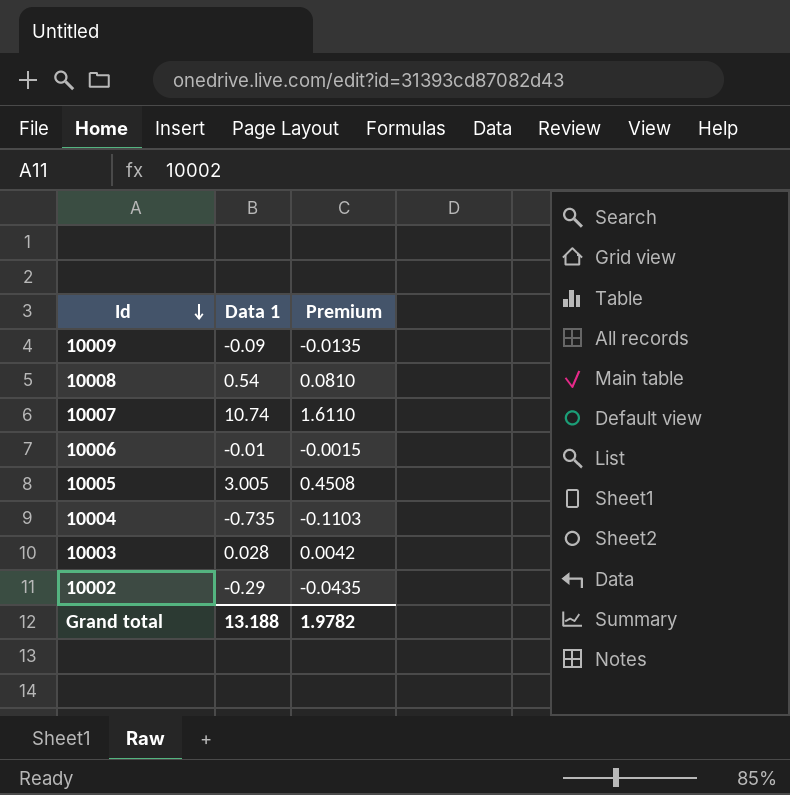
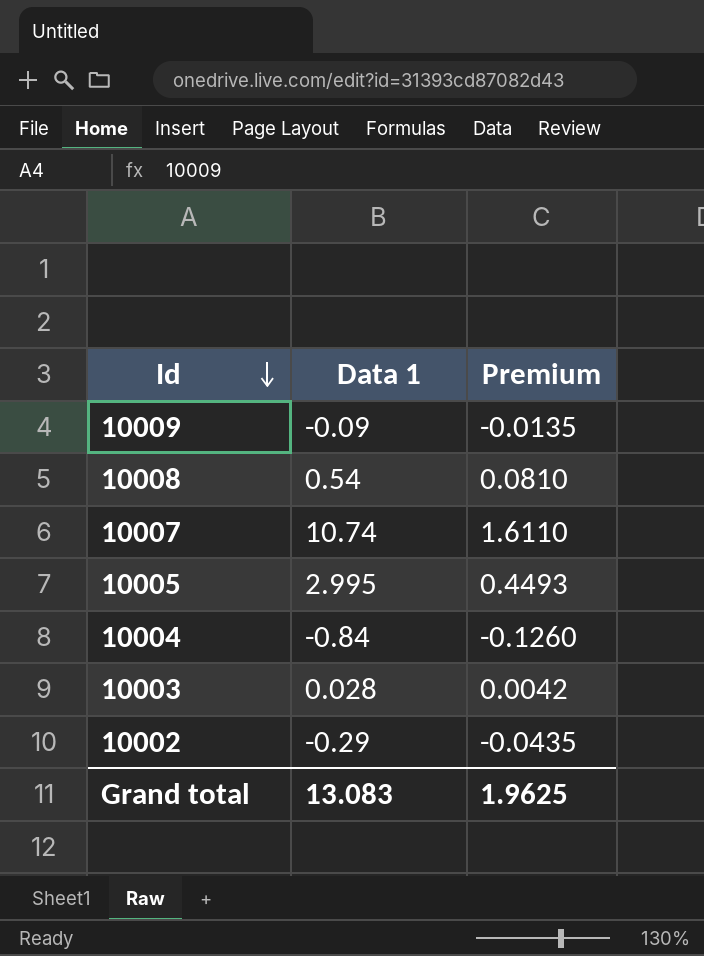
row 10006: -0.01 | -0.0015 -> none
10005 | Data 1: 3.005 -> 2.995
10005 | Premium: 0.4508 -> 0.4493
10004 | Data 1: -0.735 -> -0.84
10004 | Premium: -0.1103 -> -0.1260
Grand total | Data 1: 13.188 -> 13.083
Grand total | Premium: 1.9782 -> 1.9625

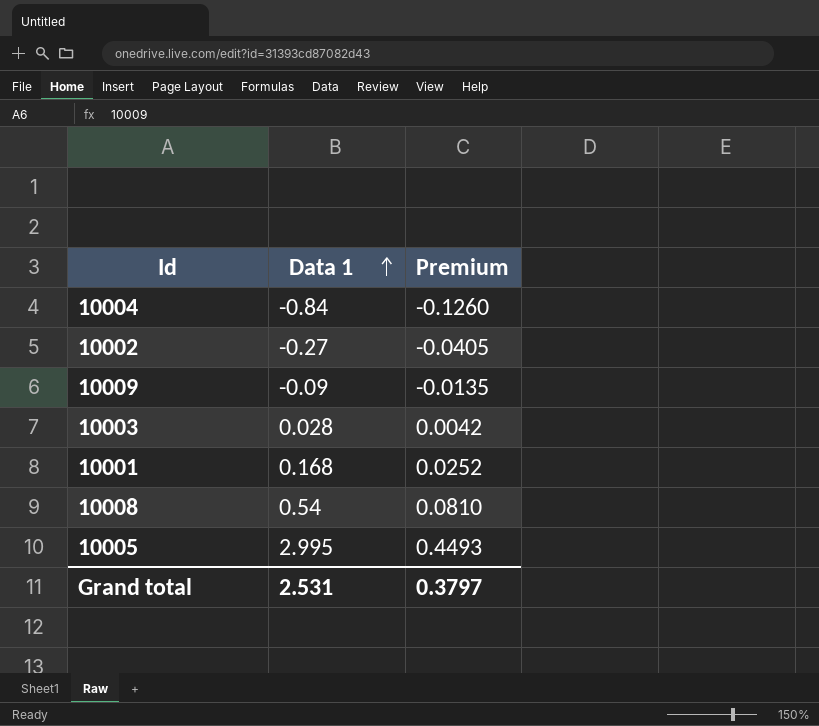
row order: Id descending -> Data 1 ascending
row 10007: 10.74 | 1.6110 -> none
10002 | Data 1: -0.29 -> -0.27
10002 | Premium: -0.0435 -> -0.0405
row 10001: none -> 0.168 | 0.0252
Grand total | Data 1: 13.083 -> 2.531
Grand total | Premium: 1.9625 -> 0.3797

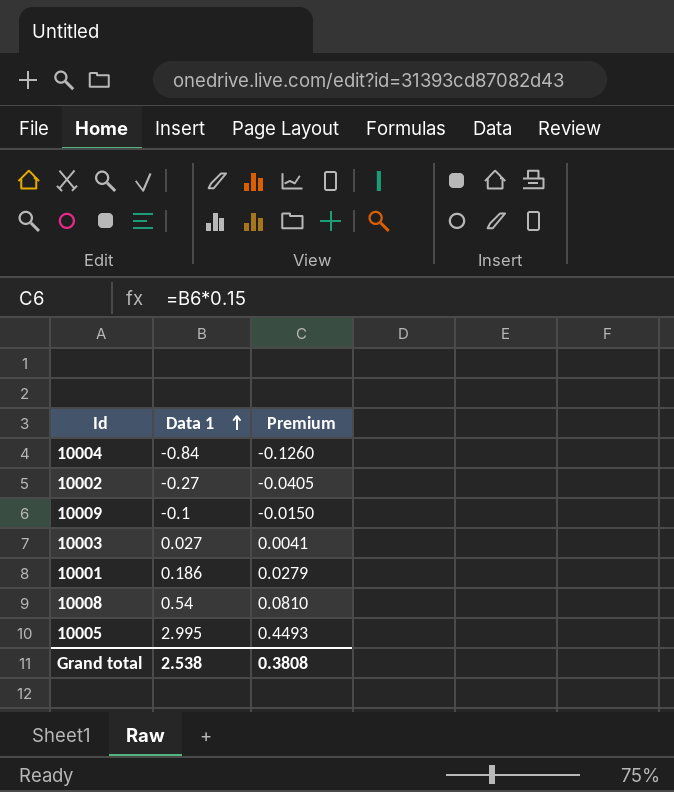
10009 | Data 1: -0.09 -> -0.1
10009 | Premium: -0.0135 -> -0.0150
10003 | Data 1: 0.028 -> 0.027
10003 | Premium: 0.0042 -> 0.0041
10001 | Data 1: 0.168 -> 0.186
10001 | Premium: 0.0252 -> 0.0279
Grand total | Data 1: 2.531 -> 2.538
Grand total | Premium: 0.3797 -> 0.3808

